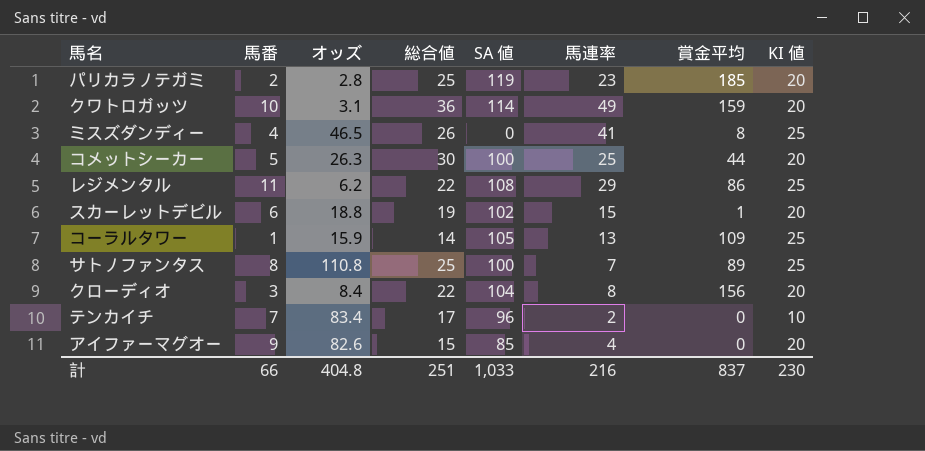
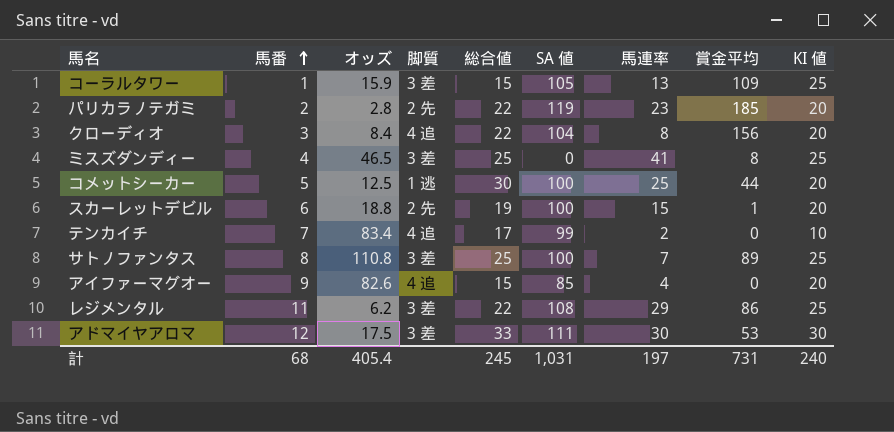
row order: none -> 馬番 ascending
column 脚質 | position: none -> 4
row クワトロガッツ: 10 | 3.1 | 36 | 114 | 49 | 159 | 20 -> none
コーラルタワー | 総合値: 14 -> 15
パリカラノテガミ | 総合値: 25 -> 22
ミスズダンディー | 総合値: 26 -> 25
コメットシーカー | オッズ: 26.3 -> 12.5
スカーレットデビル | SA 値: 102 -> 100
テンカイチ | SA 値: 96 -> 99
row アドマイヤアロマ: none -> 12 | 17.5 | 3 差 | 33 | 111 | 30 | 53 | 30
計 | 馬番: 66 -> 68
計 | オッズ: 404.8 -> 405.4
計 | 総合値: 251 -> 245
計 | SA 値: 1,033 -> 1,031
計 | 馬連率: 216 -> 197
計 | 賞金平均: 837 -> 731
計 | KI 値: 230 -> 240

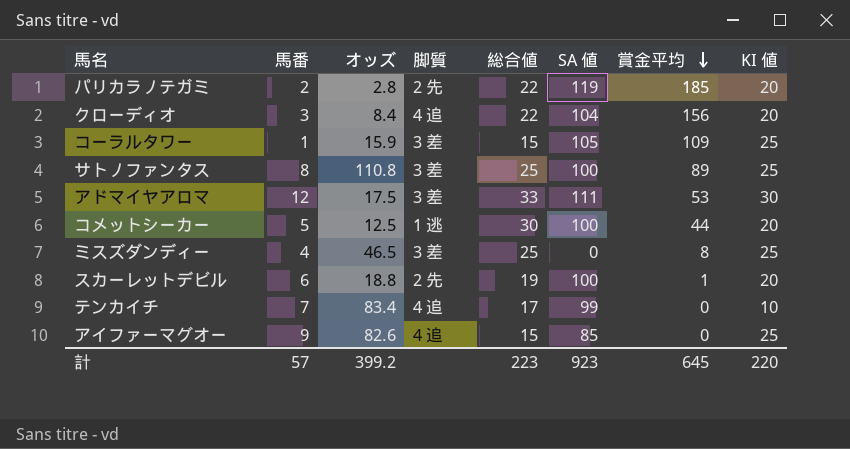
row order: 馬番 ascending -> 賞金平均 descending
column 馬連率 | position: 7 -> none
row レジメンタル: 11 | 6.2 | 3 差 | 22 | 108 | 29 | 86 | 25 -> none
アイファーマグオー | KI 値: 20 -> 25
計 | 馬番: 68 -> 57
計 | オッズ: 405.4 -> 399.2
計 | 総合値: 245 -> 223
計 | SA 値: 1,031 -> 923
計 | 賞金平均: 731 -> 645
計 | KI 値: 240 -> 220

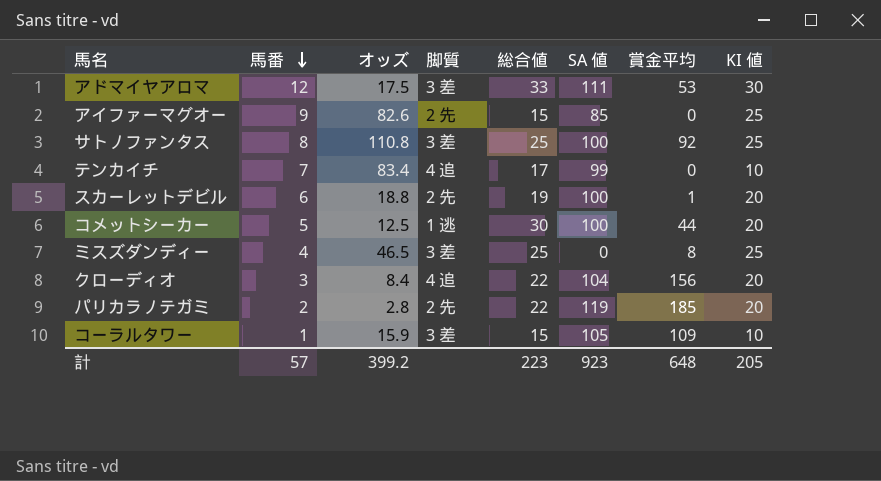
row order: 賞金平均 descending -> 馬番 descending
アイファーマグオー | 脚質: 4 追 -> 2 先
サトノファンタス | 賞金平均: 89 -> 92
コーラルタワー | KI 値: 25 -> 10
計 | 賞金平均: 645 -> 648
計 | KI 値: 220 -> 205

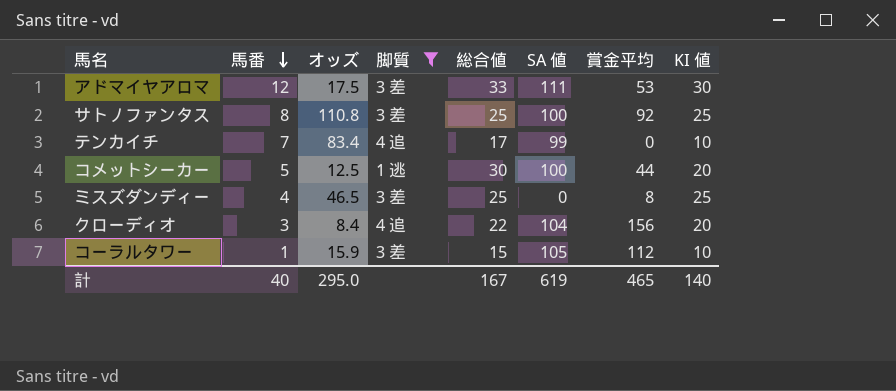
filter: none -> 脚質 != 2 先
コーラルタワー | 賞金平均: 109 -> 112
計 | 馬番: 57 -> 40
計 | オッズ: 399.2 -> 295.0
計 | 総合値: 223 -> 167
計 | SA 値: 923 -> 619
計 | 賞金平均: 648 -> 465
計 | KI 値: 205 -> 140

